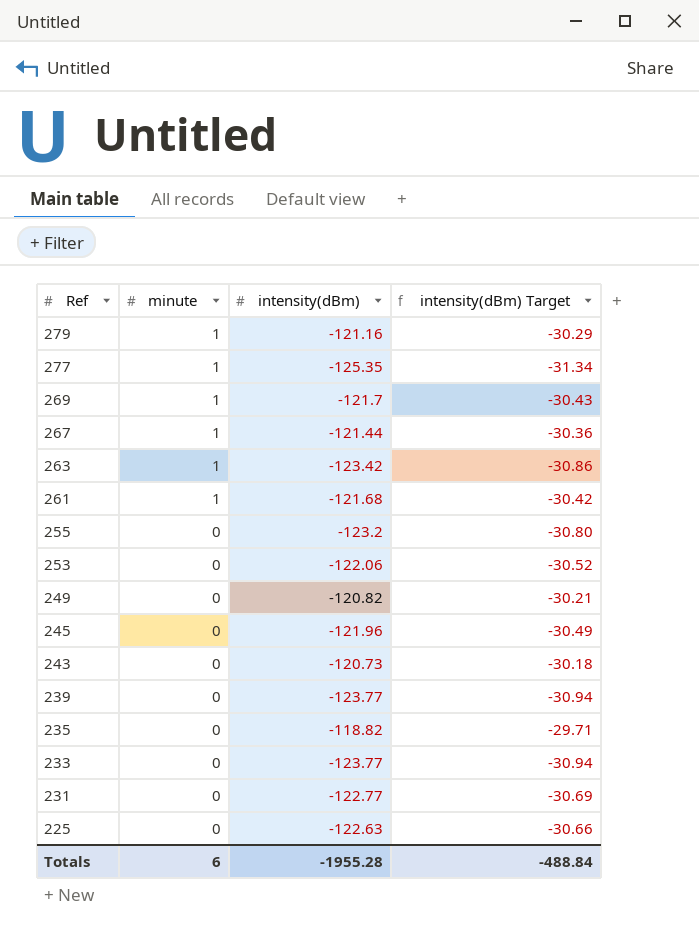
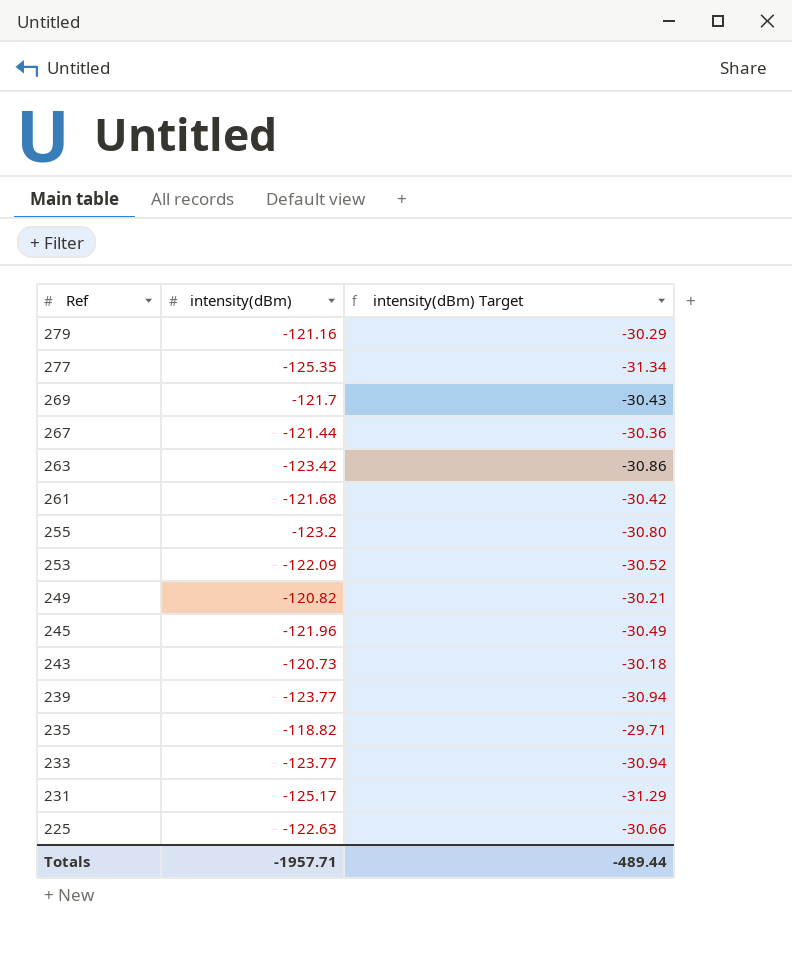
column minute | position: 2 -> none
253 | intensity(dBm): -122.06 -> -122.09
231 | intensity(dBm): -122.77 -> -125.17
231 | intensity(dBm) Target: -30.69 -> -31.29
Totals | intensity(dBm): -1955.28 -> -1957.71
Totals | intensity(dBm) Target: -488.84 -> -489.44

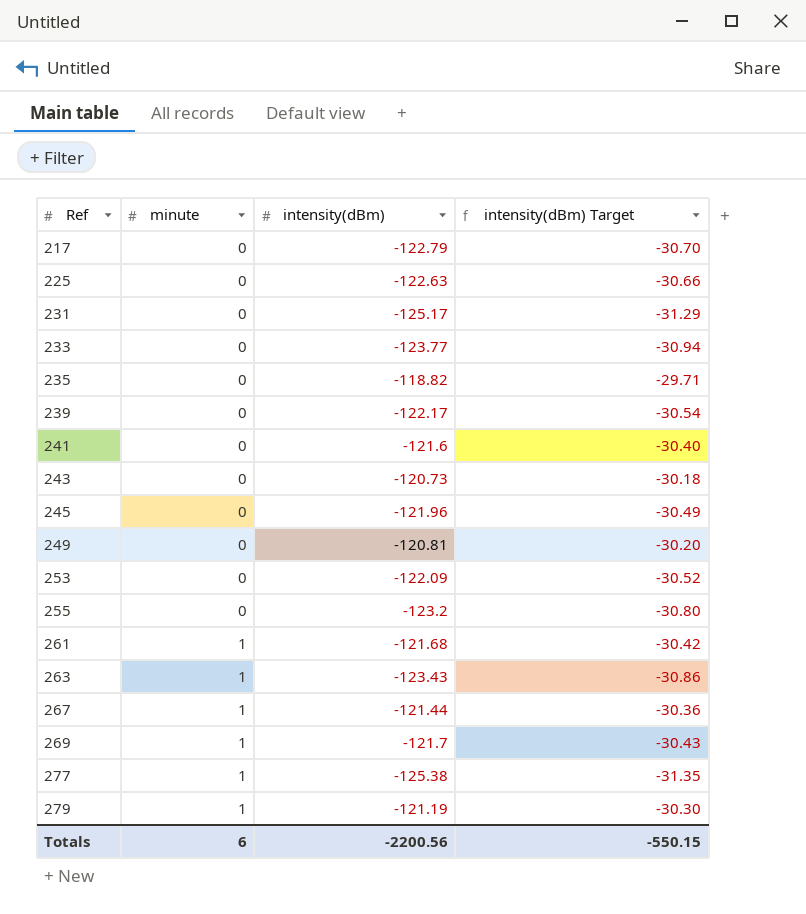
row order: Ref descending -> Ref ascending
column minute | position: none -> 2
row 217: none -> 0 | -122.79 | -30.70
239 | intensity(dBm): -123.77 -> -122.17
239 | intensity(dBm) Target: -30.94 -> -30.54
row 241: none -> 0 | -121.6 | -30.40
249 | intensity(dBm): -120.82 -> -120.81
249 | intensity(dBm) Target: -30.21 -> -30.20
263 | intensity(dBm): -123.42 -> -123.43
277 | intensity(dBm): -125.35 -> -125.38
277 | intensity(dBm) Target: -31.34 -> -31.35
279 | intensity(dBm): -121.16 -> -121.19
279 | intensity(dBm) Target: -30.29 -> -30.30
Totals | intensity(dBm): -1957.71 -> -2200.56
Totals | intensity(dBm) Target: -489.44 -> -550.15

